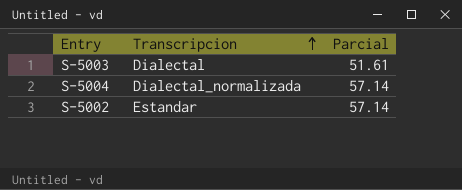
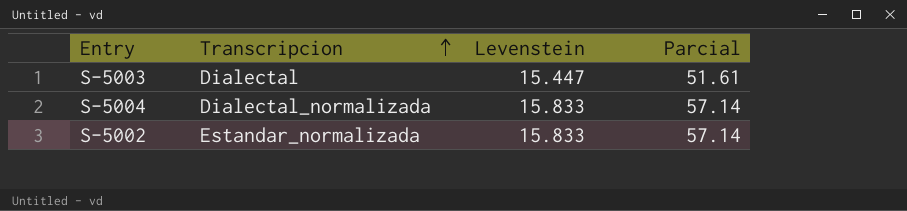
column Levenstein | position: none -> 3
S-5002 | Transcripcion: Estandar -> Estandar_normalizada

